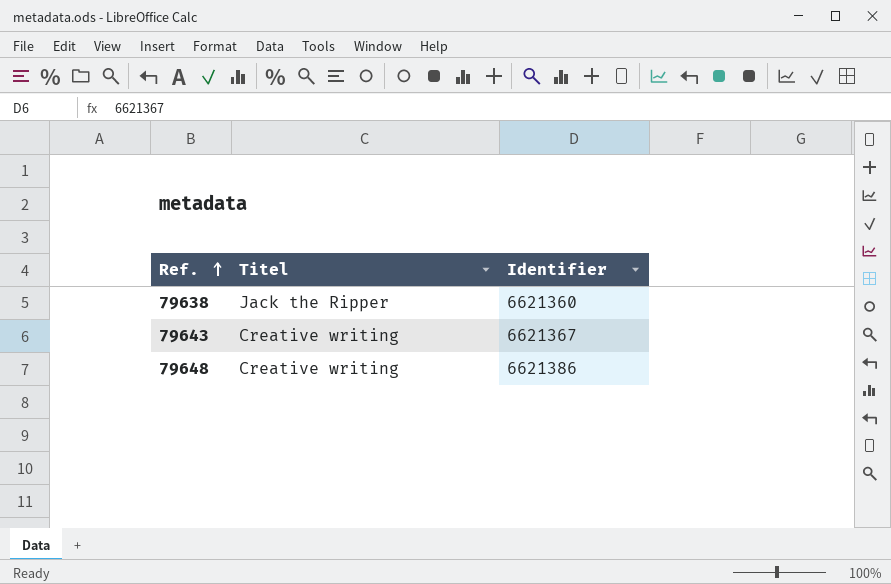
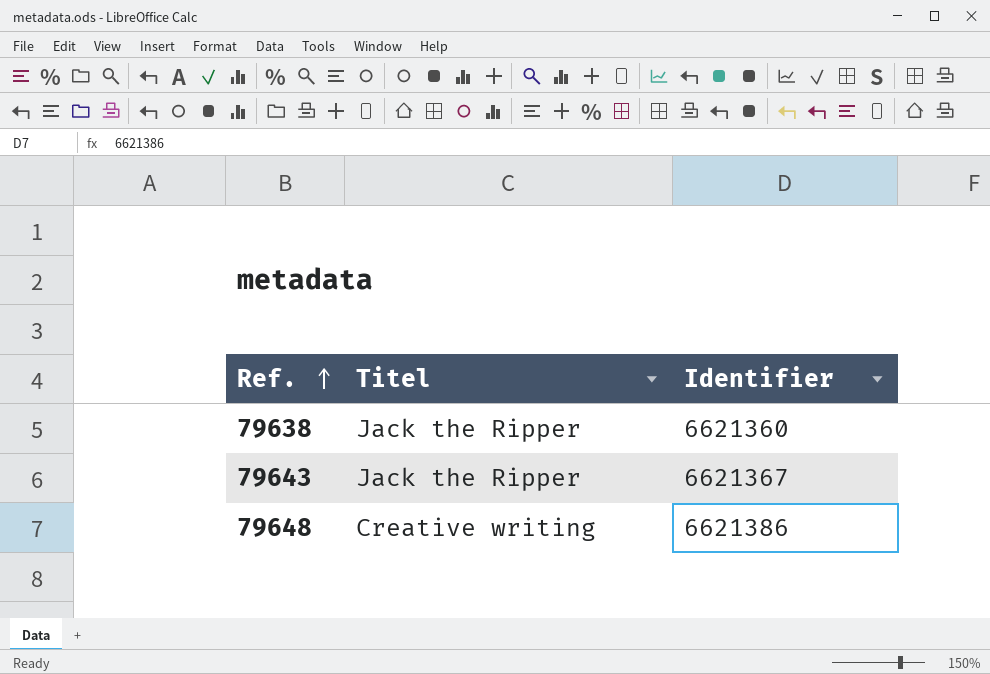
79643 | Titel: Creative writing -> Jack the Ripper

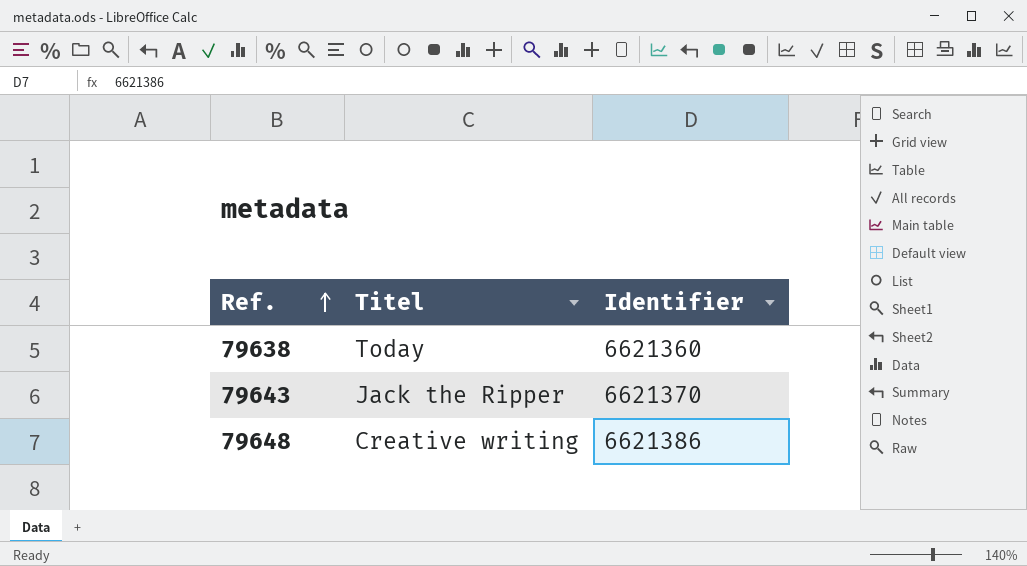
79638 | Titel: Jack the Ripper -> Today
79643 | Identifier: 6621367 -> 6621370

